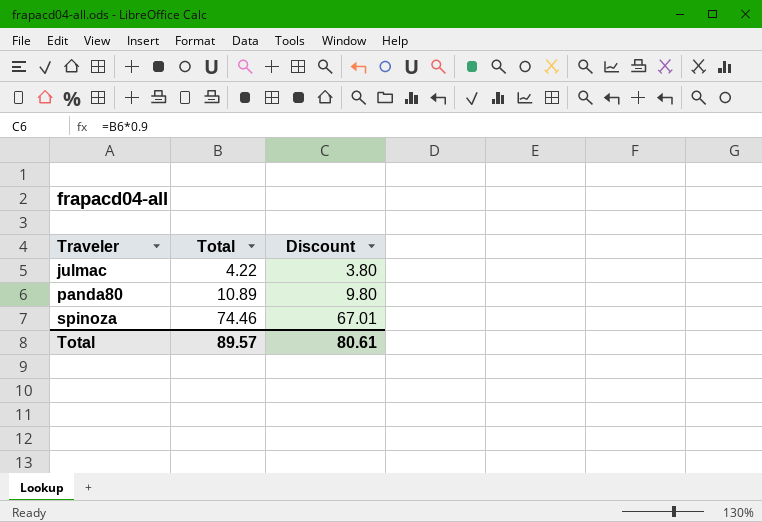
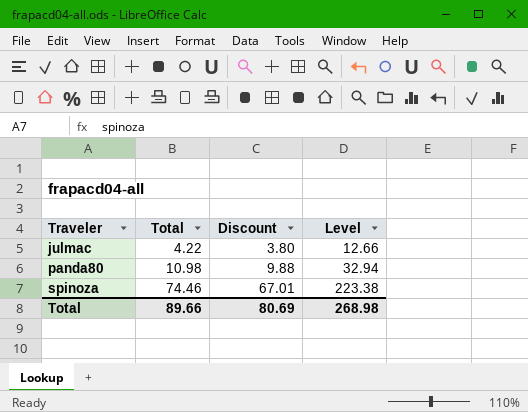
column Level | formula: none -> [Total] * 3
panda80 | Total: 10.89 -> 10.98
panda80 | Discount: 9.80 -> 9.88
Total | Total: 89.57 -> 89.66
Total | Discount: 80.61 -> 80.69

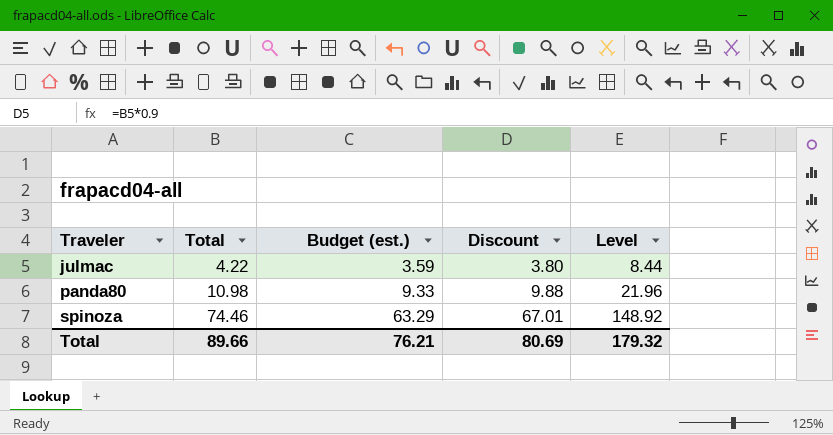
column Budget (est.) | formula: none -> [Total] * 0.85
column Level | formula: [Total] * 3 -> [Total] * 2
Total | Level: 268.98 -> 179.32

